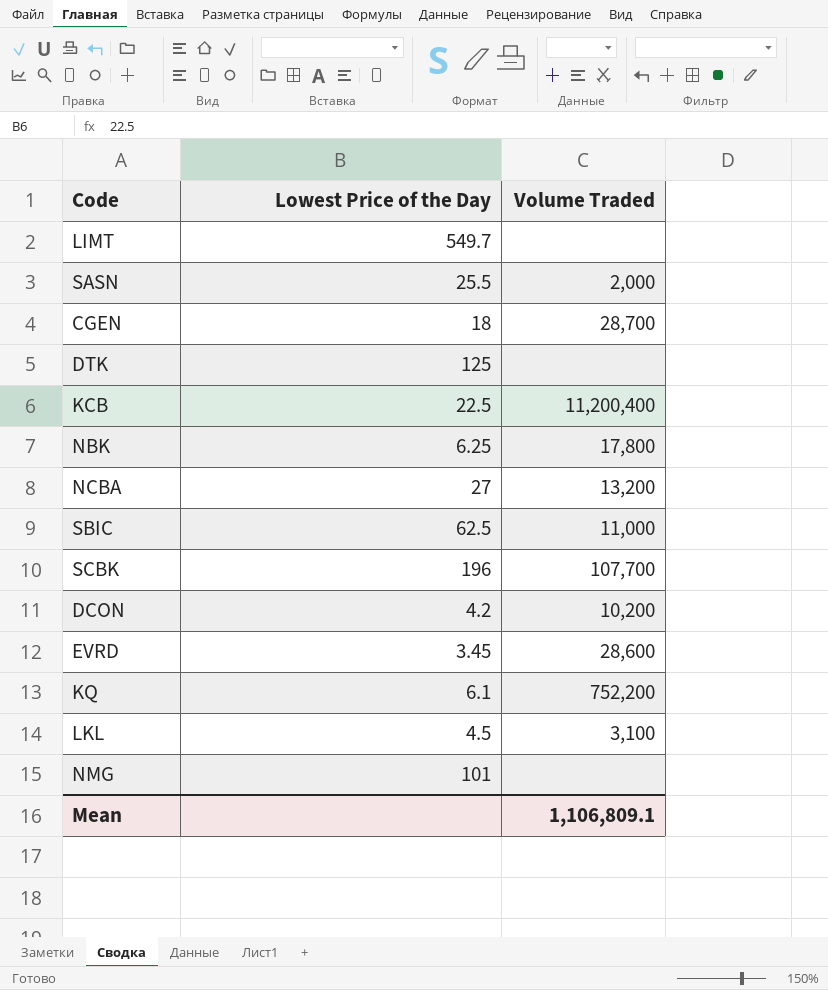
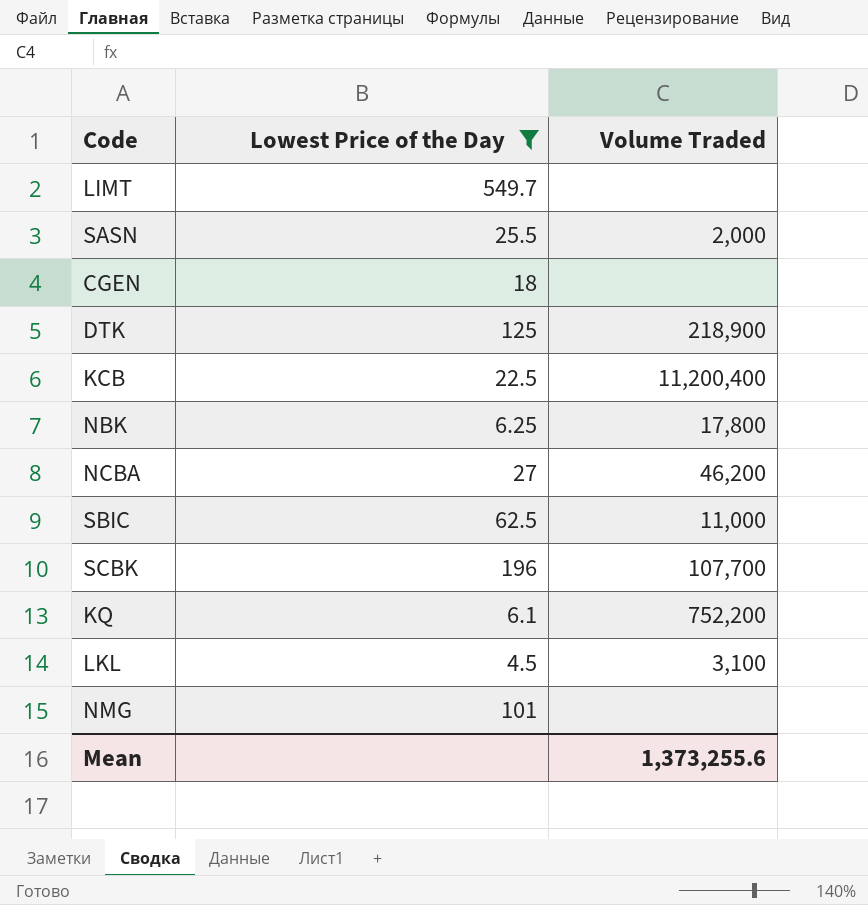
filter: none -> Lowest Price of the Day >= 4.5
CGEN | Volume Traded: 28,700 -> none
DTK | Volume Traded: none -> 218,900
NCBA | Volume Traded: 13,200 -> 46,200
Mean | Volume Traded: 1,106,809.1 -> 1,373,255.6

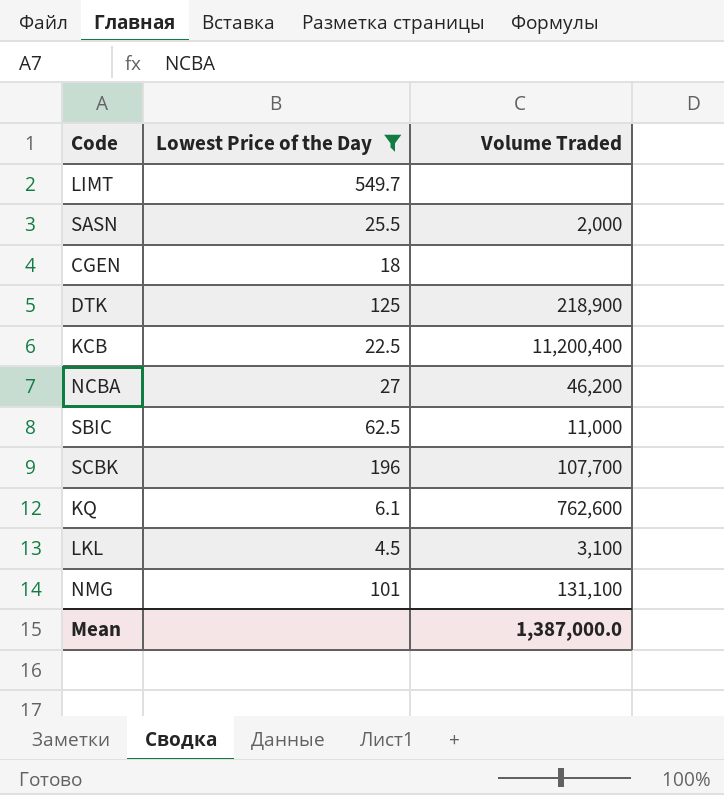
row NBK: 6.25 | 17,800 -> none
KQ | Volume Traded: 752,200 -> 762,600
NMG | Volume Traded: none -> 131,100
Mean | Volume Traded: 1,373,255.6 -> 1,387,000.0

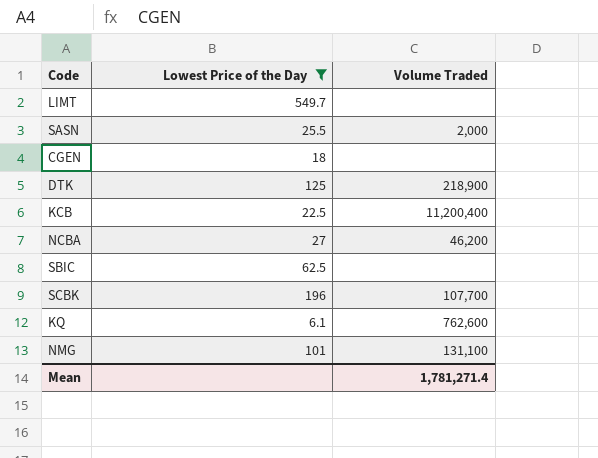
row LKL: 4.5 | 3,100 -> none
SBIC | Volume Traded: 11,000 -> none
Mean | Volume Traded: 1,387,000.0 -> 1,781,271.4

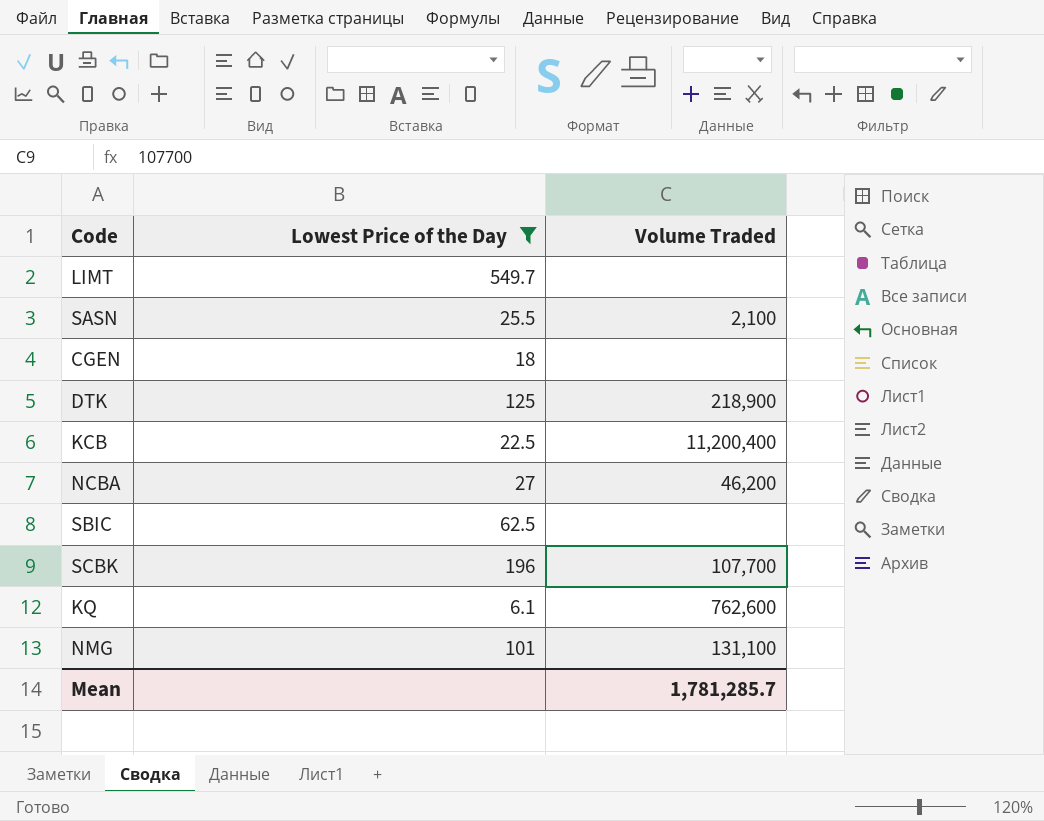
SASN | Volume Traded: 2,000 -> 2,100
Mean | Volume Traded: 1,781,271.4 -> 1,781,285.7

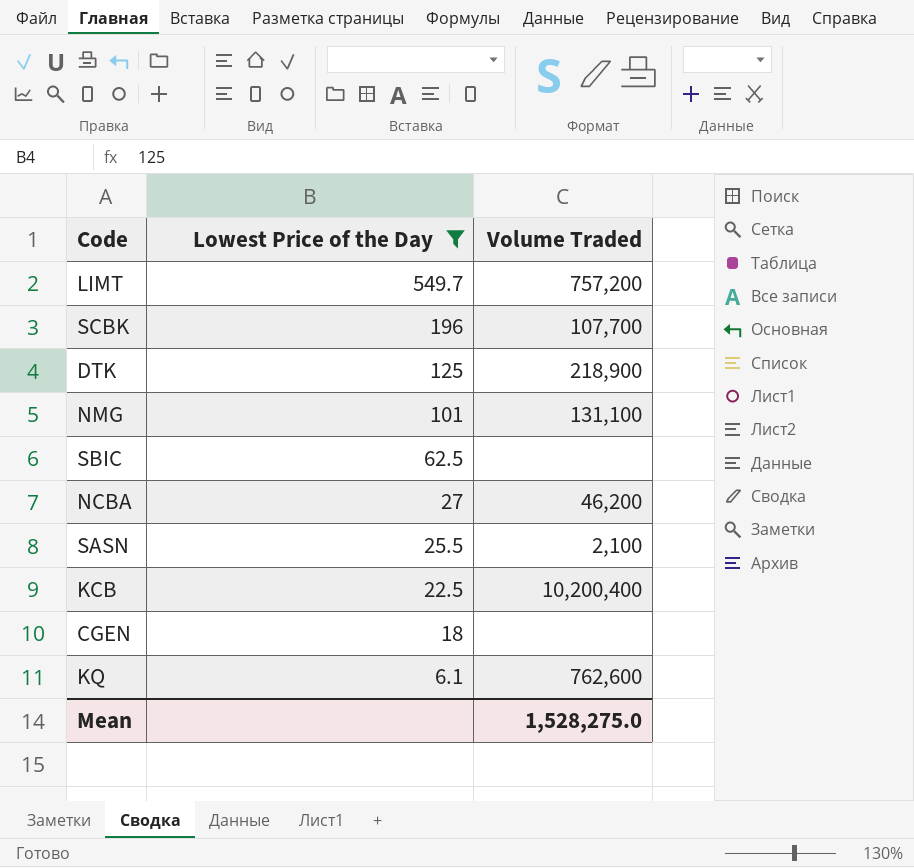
row order: none -> Lowest Price of the Day descending
LIMT | Volume Traded: none -> 757,200
KCB | Volume Traded: 11,200,400 -> 10,200,400
Mean | Volume Traded: 1,781,285.7 -> 1,528,275.0

